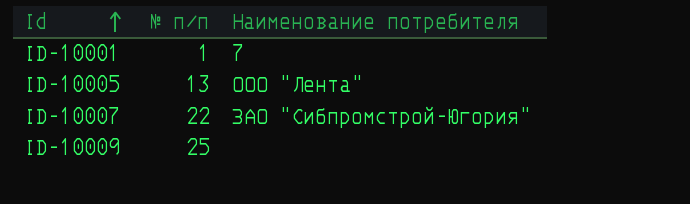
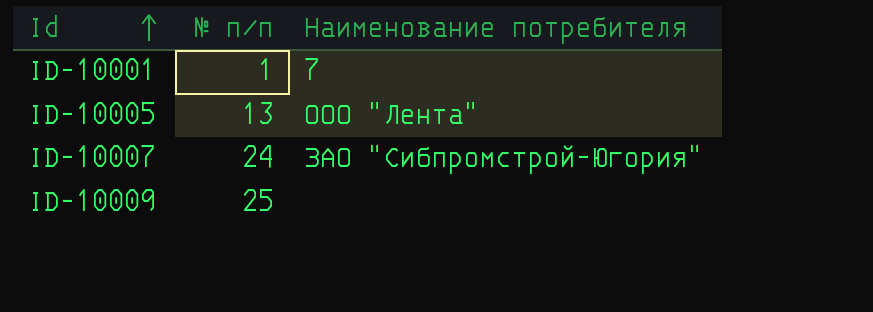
ID-10007 | № п/п: 22 -> 24

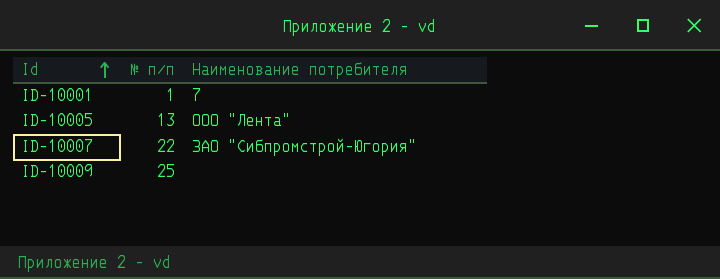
ID-10007 | № п/п: 24 -> 22

